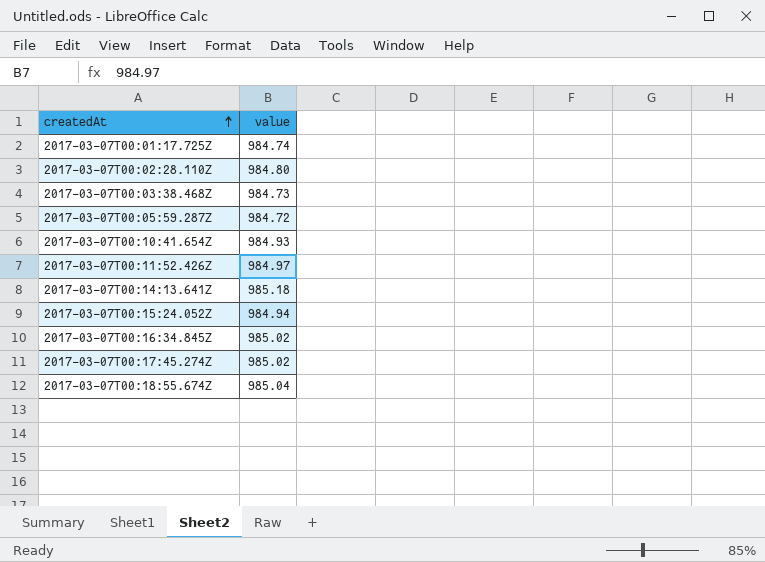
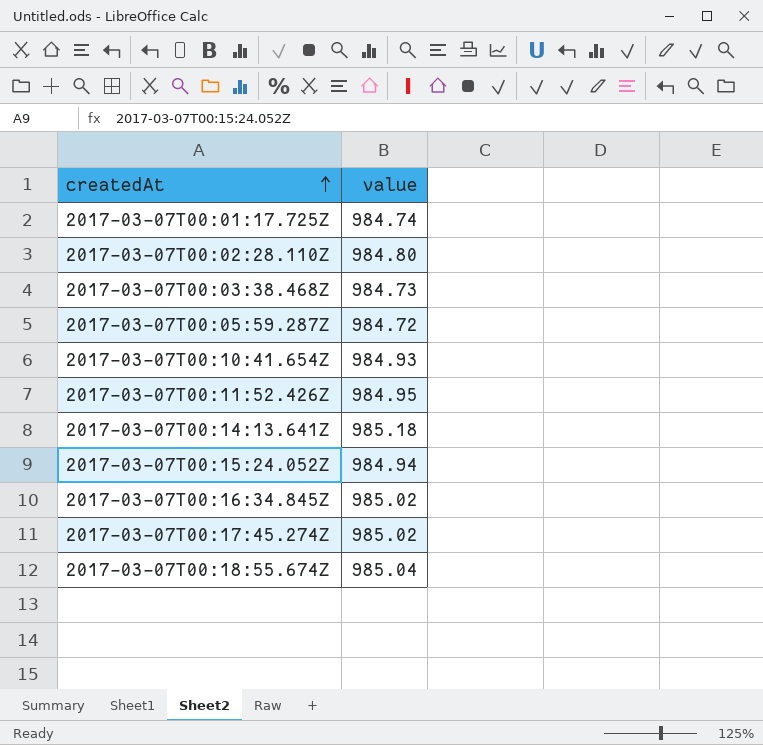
2017-03-07T00:11:52.426Z | value: 984.97 -> 984.95

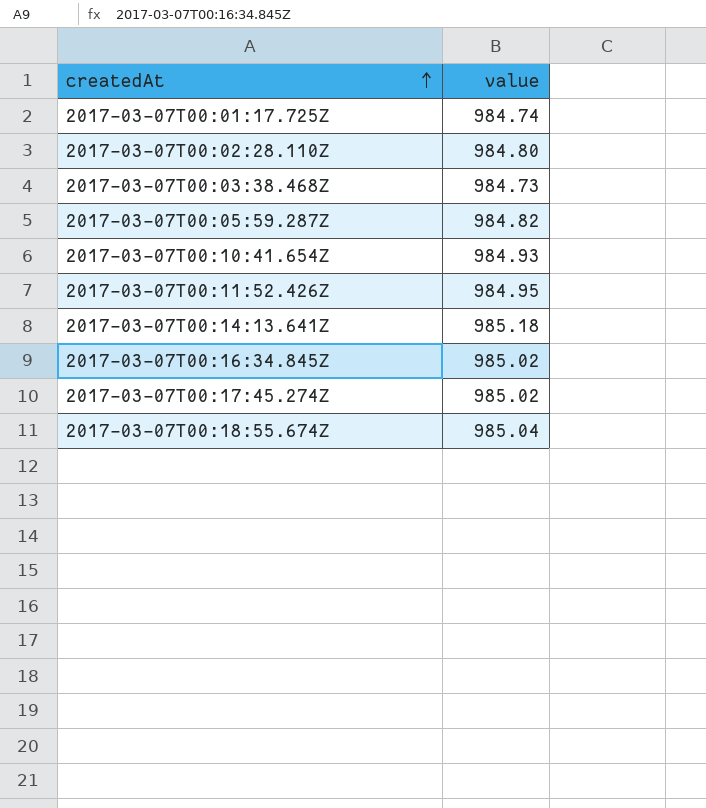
row 2017-03-07T00:15:24.052Z: 984.94 -> none
2017-03-07T00:05:59.287Z | value: 984.72 -> 984.82

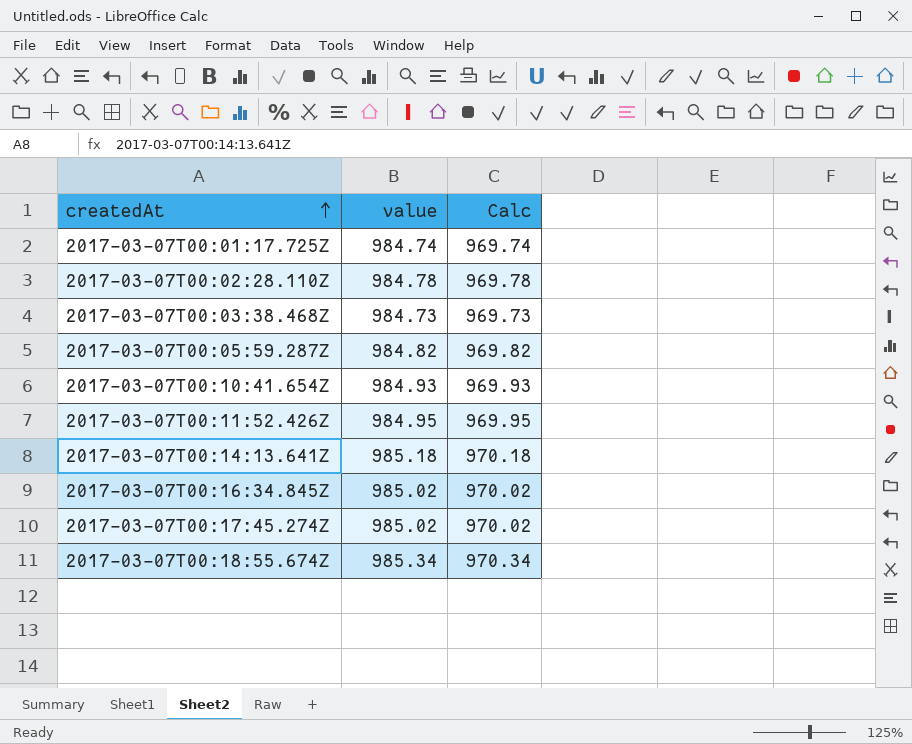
column Calc | formula: none -> [value] - 15
2017-03-07T00:02:28.110Z | value: 984.80 -> 984.78
2017-03-07T00:18:55.674Z | value: 985.04 -> 985.34

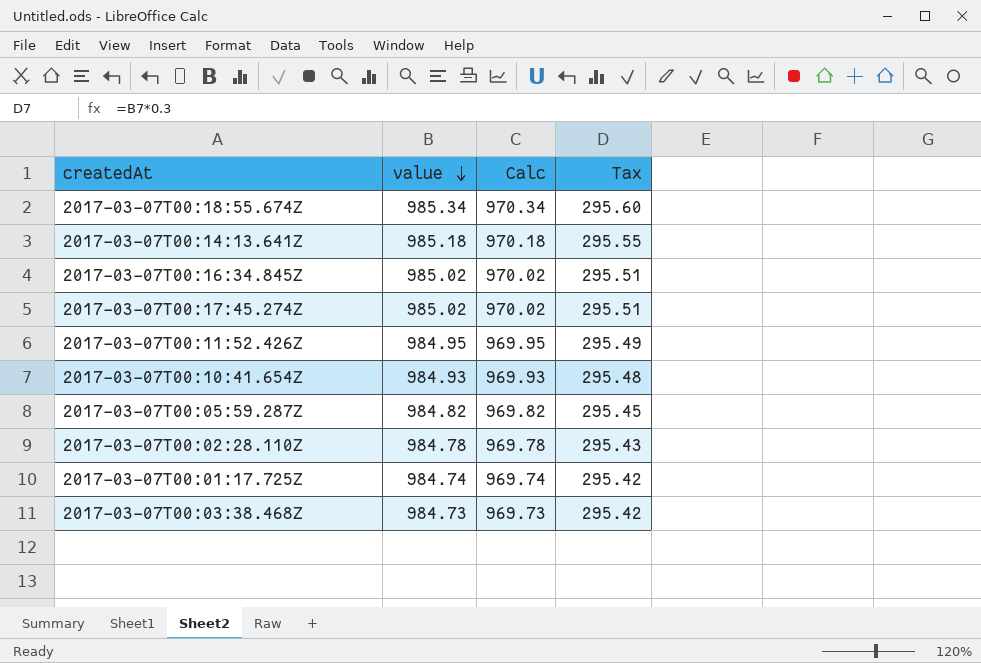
row order: createdAt ascending -> value descending
column Tax | formula: none -> [value] * 0.3

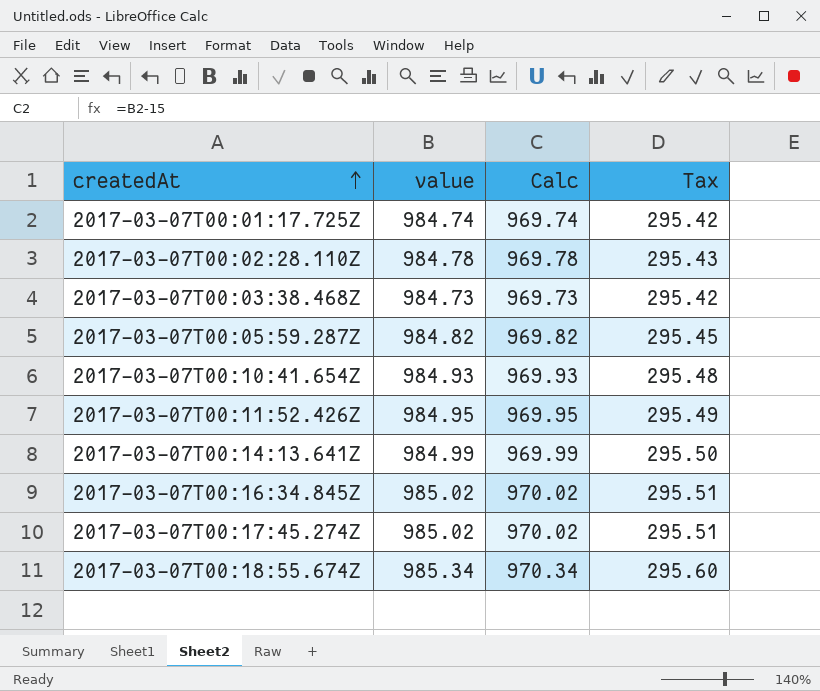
row order: value descending -> createdAt ascending
2017-03-07T00:14:13.641Z | value: 985.18 -> 984.99
2017-03-07T00:14:13.641Z | Calc: 970.18 -> 969.99
2017-03-07T00:14:13.641Z | Tax: 295.55 -> 295.50

